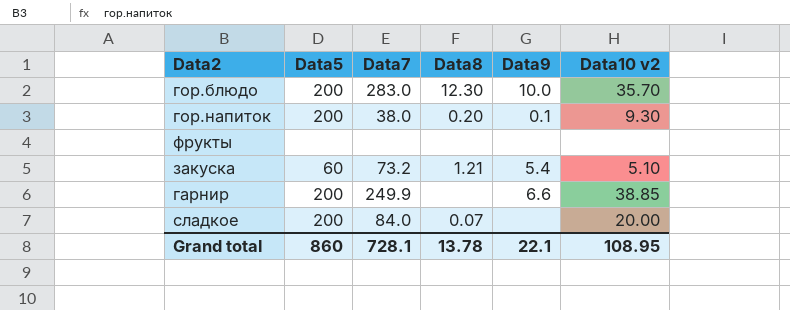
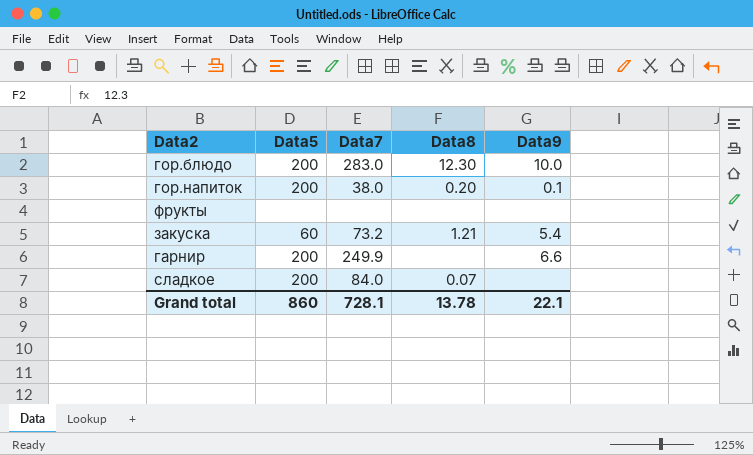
column Data10 v2 | position: 6 -> none

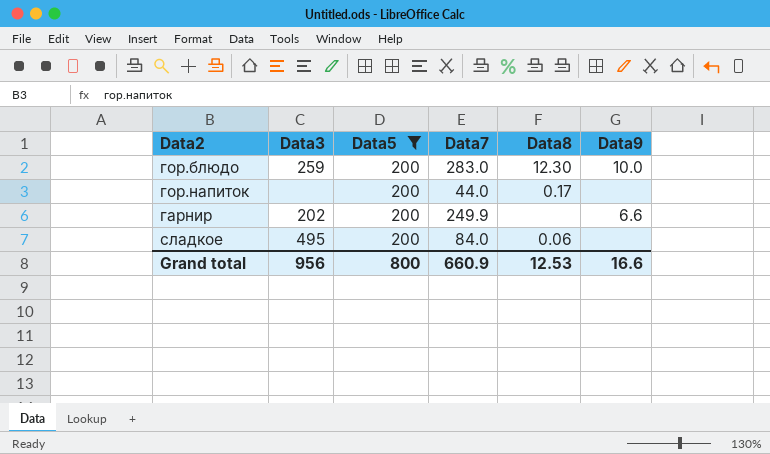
filter: none -> Data5 = 200
column Data3 | position: none -> 2
гор.напиток | Data7: 38.0 -> 44.0
гор.напиток | Data8: 0.20 -> 0.17
гор.напиток | Data9: 0.1 -> none
сладкое | Data8: 0.07 -> 0.06
Grand total | Data5: 860 -> 800
Grand total | Data7: 728.1 -> 660.9
Grand total | Data8: 13.78 -> 12.53
Grand total | Data9: 22.1 -> 16.6

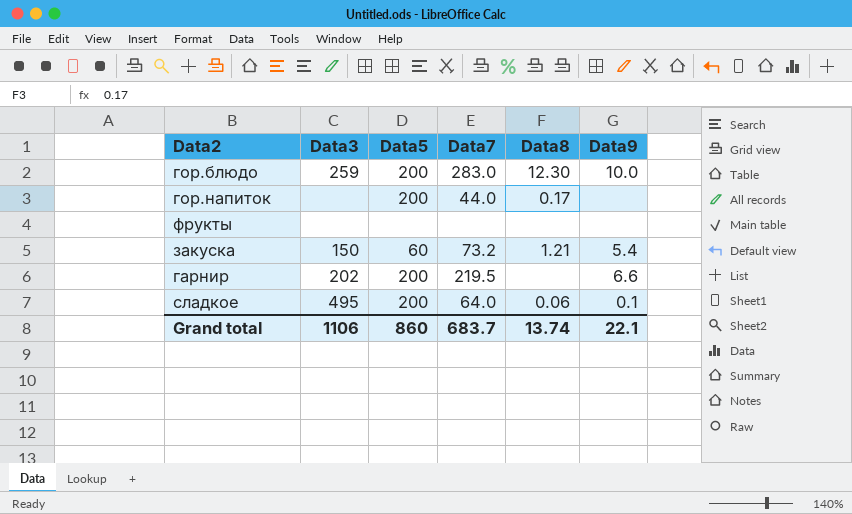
filter: Data5 = 200 -> none
гарнир | Data7: 249.9 -> 219.5
сладкое | Data7: 84.0 -> 64.0
сладкое | Data9: none -> 0.1
Grand total | Data3: 956 -> 1106
Grand total | Data5: 800 -> 860
Grand total | Data7: 660.9 -> 683.7
Grand total | Data8: 12.53 -> 13.74
Grand total | Data9: 16.6 -> 22.1

